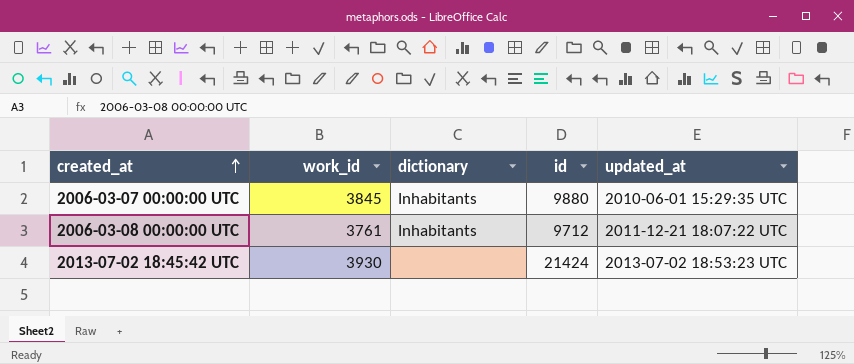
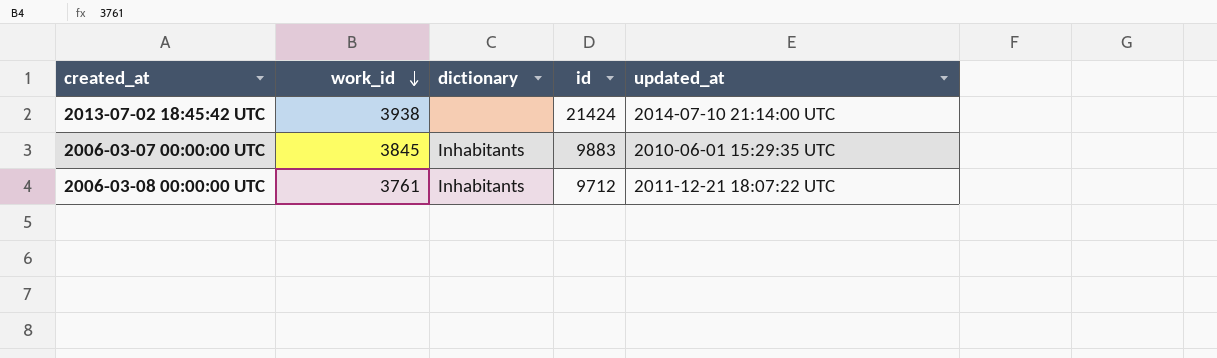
row order: created_at ascending -> work_id descending
2013-07-02 18:45:42 UTC | work_id: 3930 -> 3938
2013-07-02 18:45:42 UTC | updated_at: 2013-07-02 18:53:23 UTC -> 2014-07-10 21:14:00 UTC
2006-03-07 00:00:00 UTC | id: 9880 -> 9883

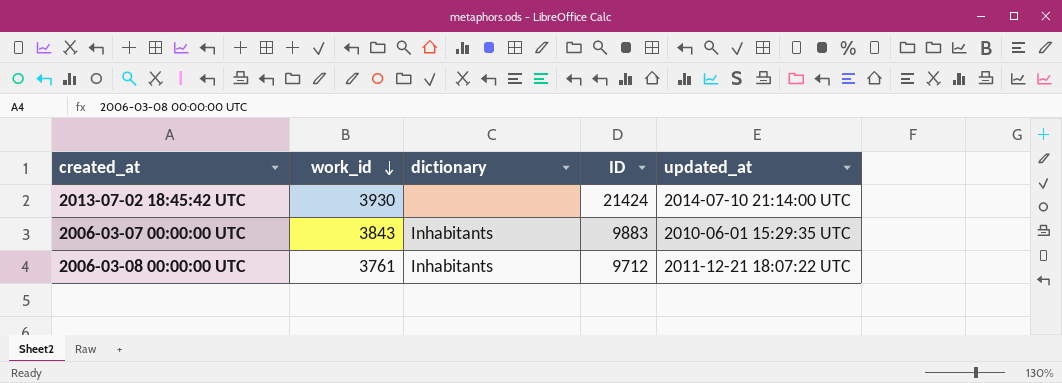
column name: id -> ID
2013-07-02 18:45:42 UTC | work_id: 3938 -> 3930
2006-03-07 00:00:00 UTC | work_id: 3845 -> 3843

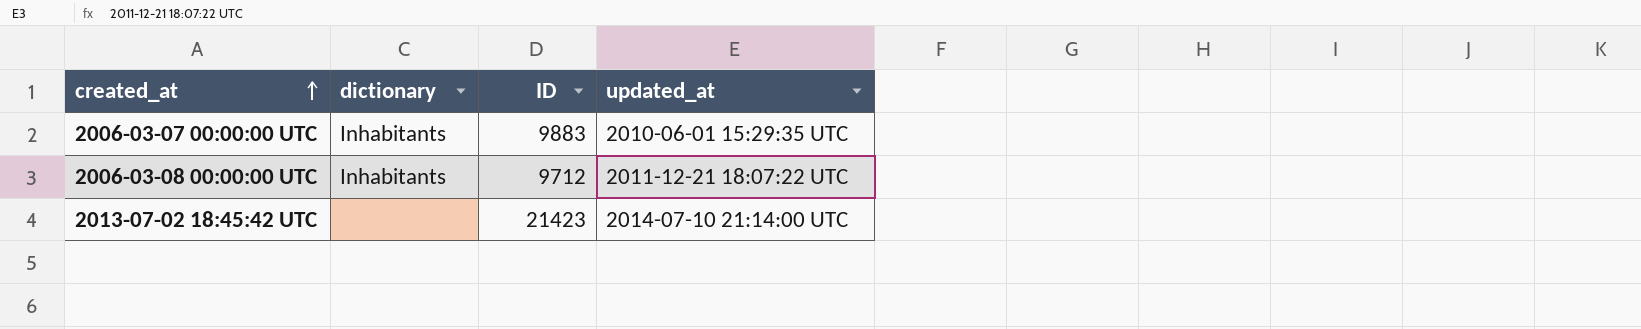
row order: work_id descending -> created_at ascending
column work_id | position: 2 -> none
2013-07-02 18:45:42 UTC | ID: 21424 -> 21423

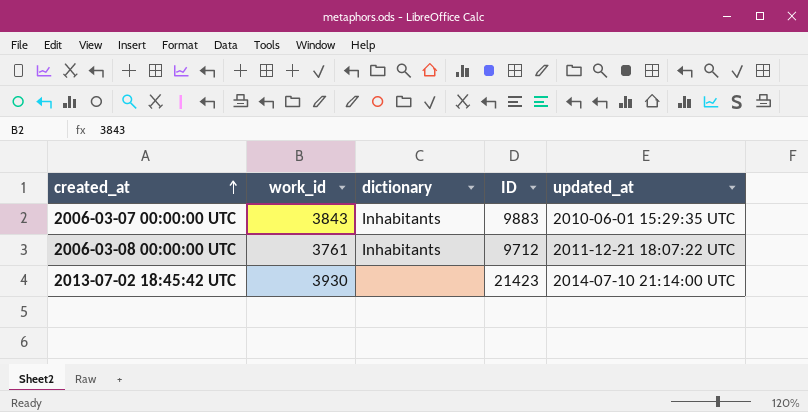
column work_id | position: none -> 2

